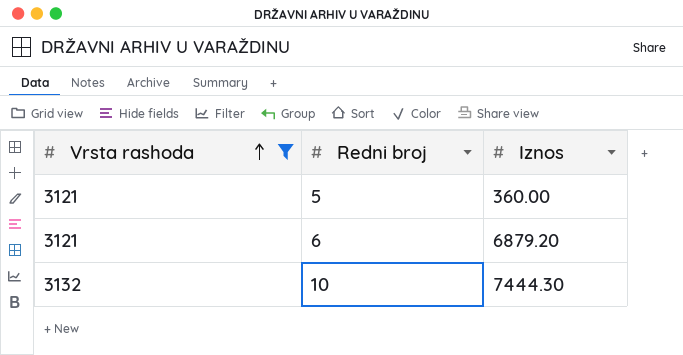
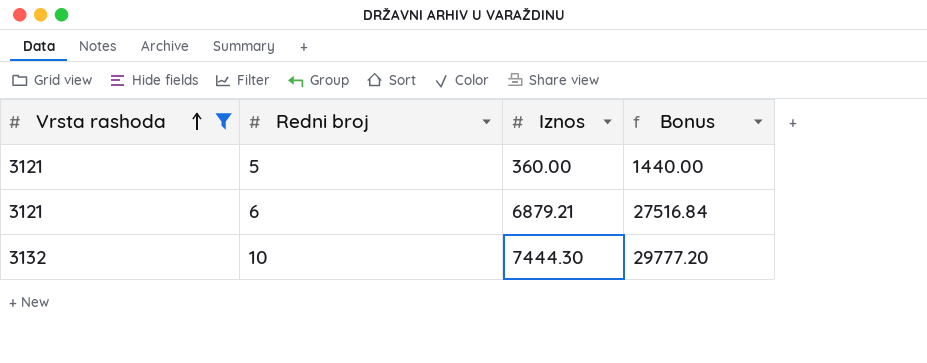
column Bonus | formula: none -> [Iznos] * 4
6 | Iznos: 6879.20 -> 6879.21

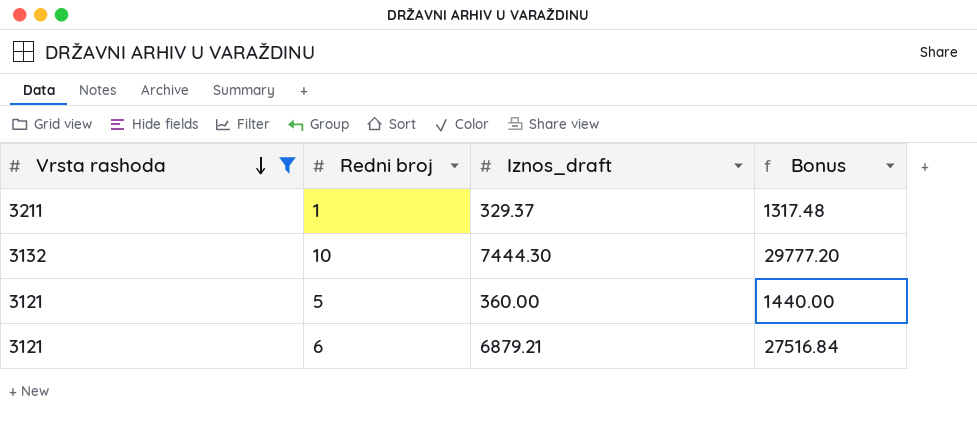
row order: Vrsta rashoda ascending -> Vrsta rashoda descending
column name: Iznos -> Iznos_draft
row 1: none -> 3211 | 329.37 | 1317.48

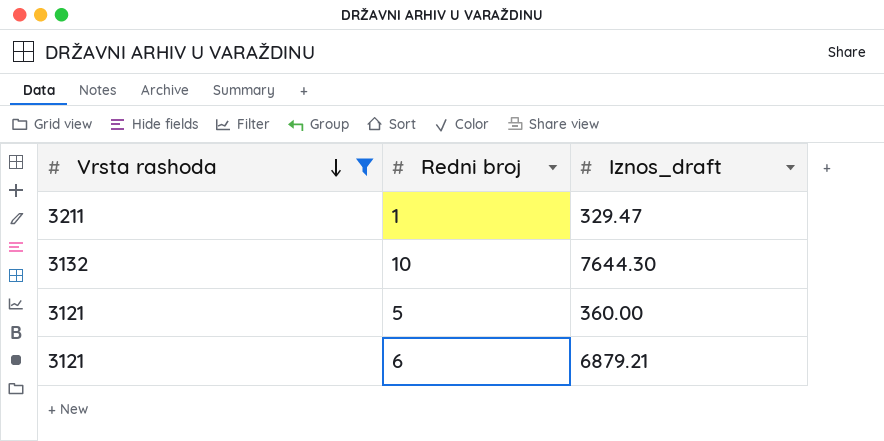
column Bonus | formula: [Iznos_draft] * 4 -> none
1 | Iznos_draft: 329.37 -> 329.47
10 | Iznos_draft: 7444.30 -> 7644.30

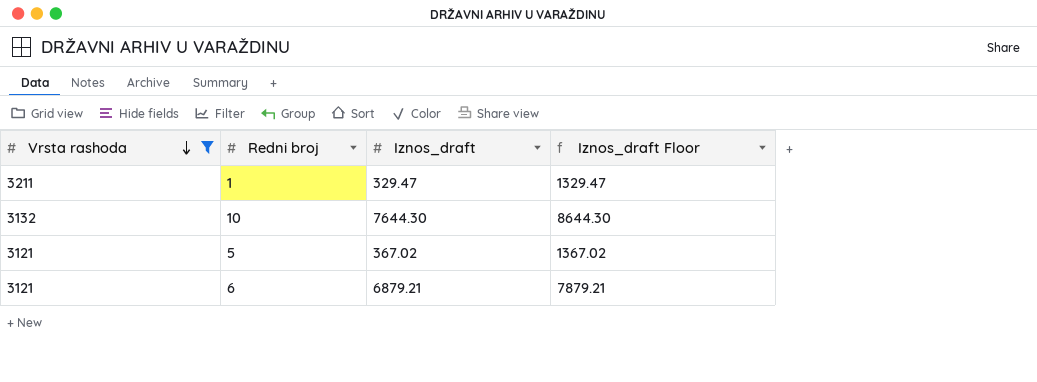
column Iznos_draft Floor | formula: none -> [Iznos_draft] + 1000
5 | Iznos_draft: 360.00 -> 367.02

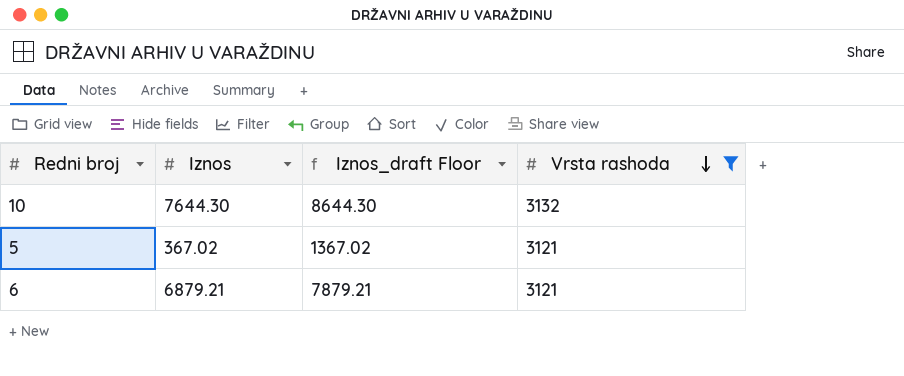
column name: Iznos_draft -> Iznos
column Vrsta rashoda | position: 1 -> 4
row 1: 3211 | 329.47 | 1329.47 -> none

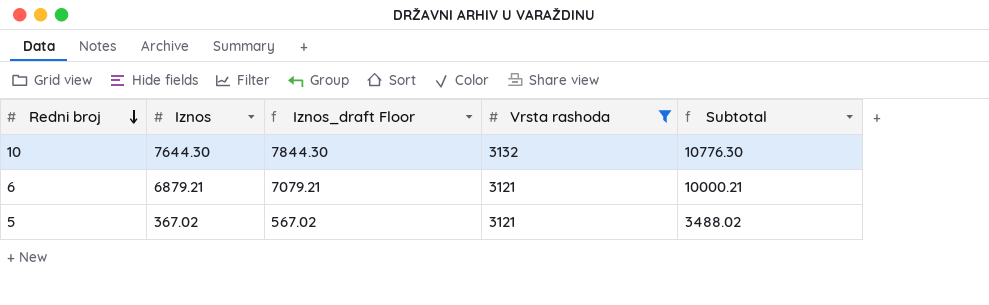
row order: Vrsta rashoda descending -> Redni broj descending
column Iznos_draft Floor | formula: [Iznos] + 1000 -> [Iznos] + 200
column Subtotal | formula: none -> [Iznos] + [Vrsta rashoda]

